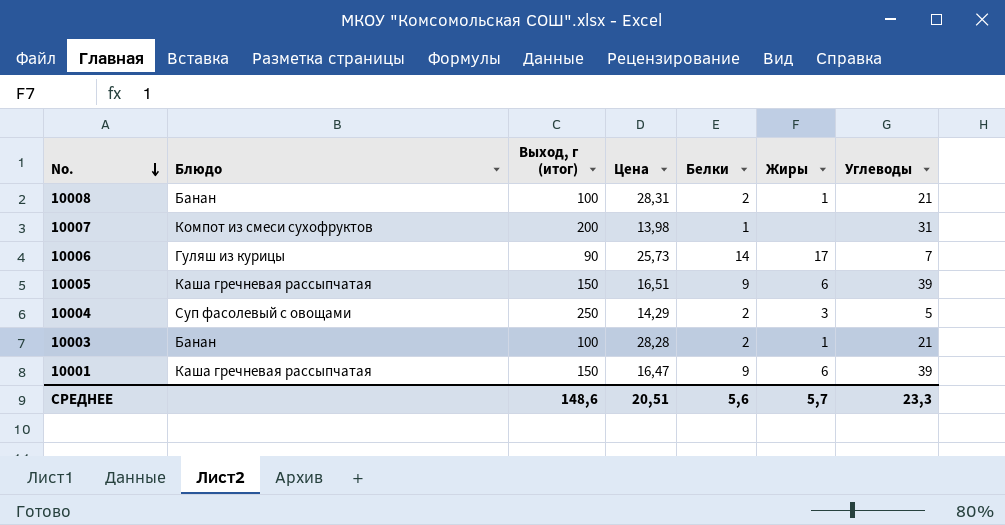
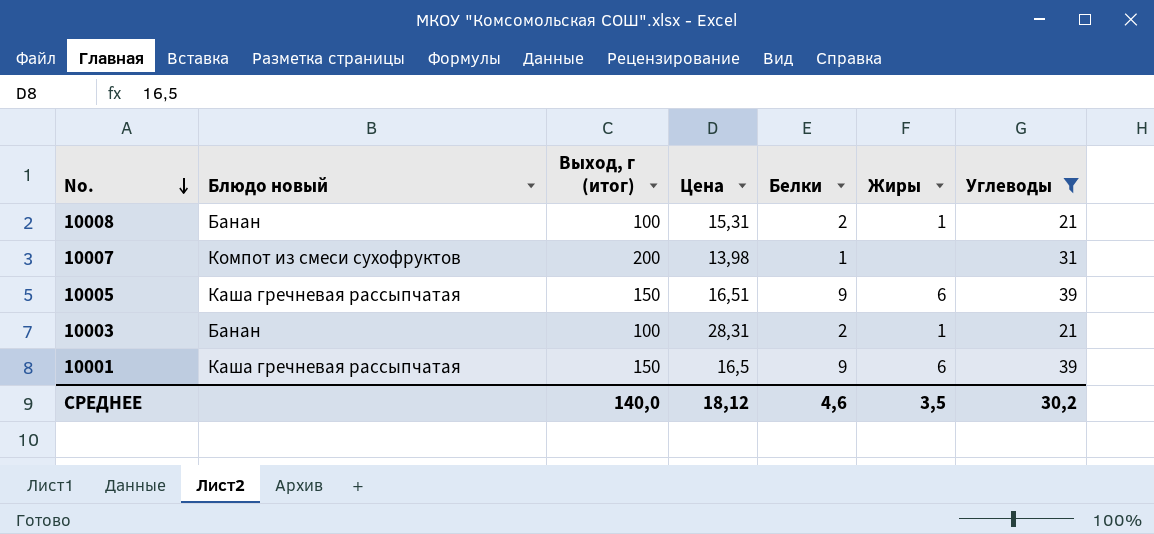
filter: none -> Углеводы >= 21
column name: Блюдо -> Блюдо новый
10008 | Цена: 28,31 -> 15,31
10003 | Цена: 28,28 -> 28,31
10001 | Цена: 16,47 -> 16,5
СРЕДНЕЕ | Выход, г (итог): 148,6 -> 140,0
СРЕДНЕЕ | Цена: 20,51 -> 18,12
СРЕДНЕЕ | Белки: 5,6 -> 4,6
СРЕДНЕЕ | Жиры: 5,7 -> 3,5
СРЕДНЕЕ | Углеводы: 23,3 -> 30,2

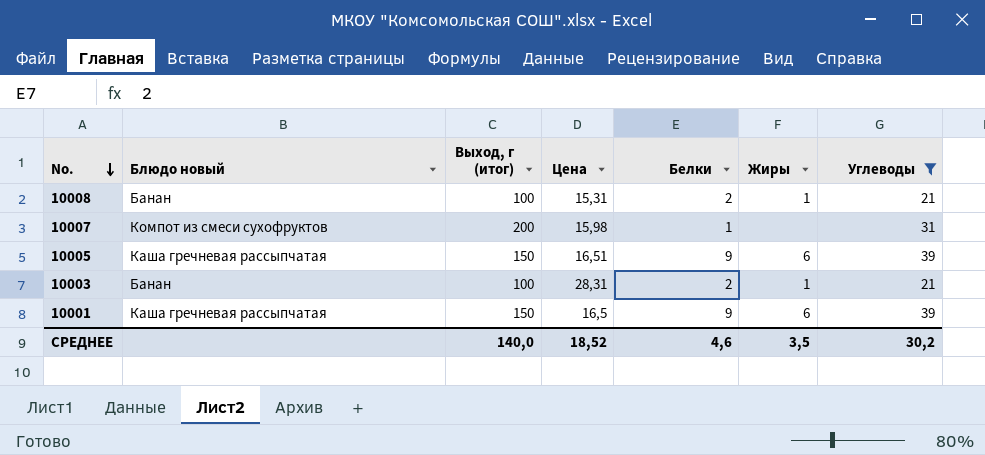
10007 | Цена: 13,98 -> 15,98
СРЕДНЕЕ | Цена: 18,12 -> 18,52

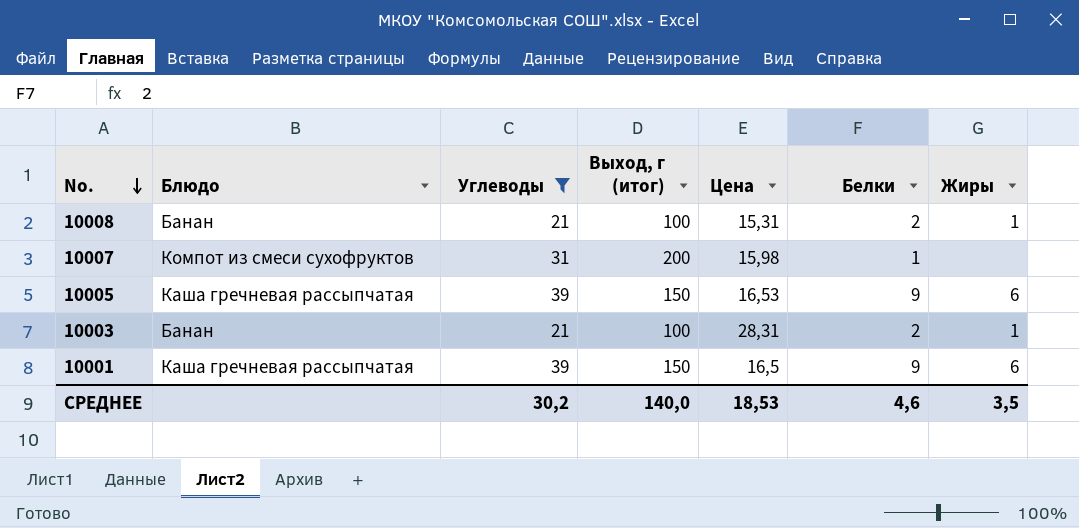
column name: Блюдо новый -> Блюдо
column Углеводы | position: 7 -> 3
10005 | Цена: 16,51 -> 16,53
СРЕДНЕЕ | Цена: 18,52 -> 18,53

